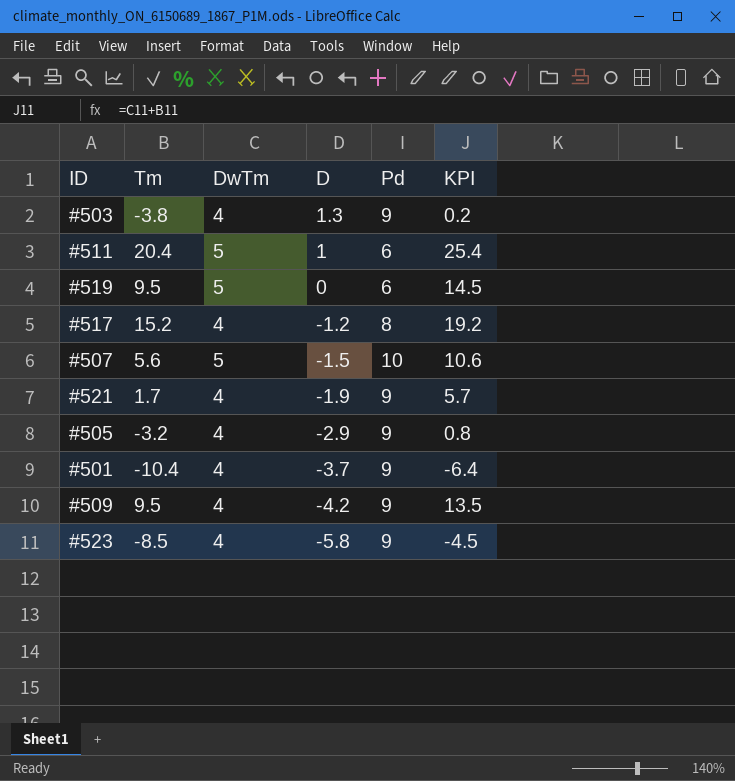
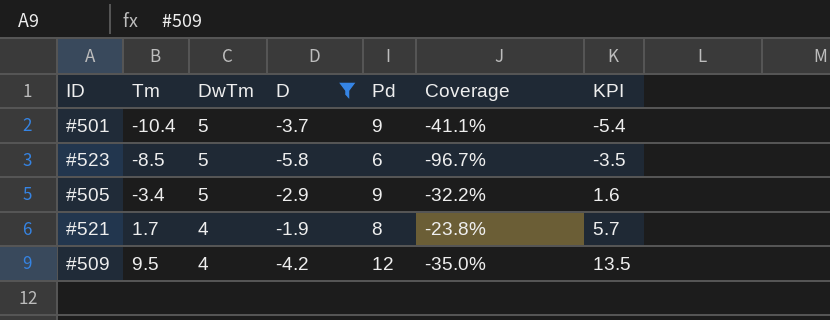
filter: none -> D <= -1.9
row order: D descending -> Tm ascending
column Coverage | formula: none -> [D] / [Pd]
#501 | DwTm: 4 -> 5
#501 | KPI: -6.4 -> -5.4
#523 | DwTm: 4 -> 5
#523 | Pd: 9 -> 6
#523 | KPI: -4.5 -> -3.5
#505 | Tm: -3.2 -> -3.4
#505 | DwTm: 4 -> 5
#505 | KPI: 0.8 -> 1.6
#521 | Pd: 9 -> 8
#509 | Pd: 9 -> 12

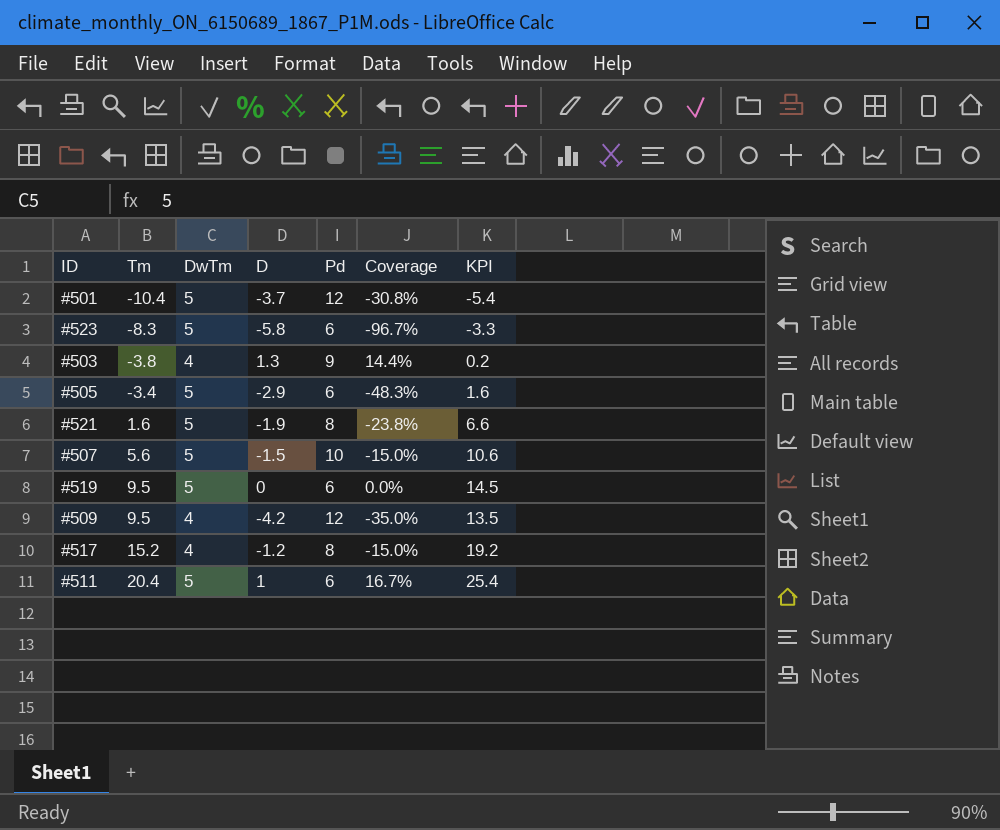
filter: D <= -1.9 -> none
#501 | Pd: 9 -> 12
#501 | Coverage: -41.1% -> -30.8%
#523 | Tm: -8.5 -> -8.3
#523 | KPI: -3.5 -> -3.3
#505 | Pd: 9 -> 6
#505 | Coverage: -32.2% -> -48.3%
#521 | Tm: 1.7 -> 1.6
#521 | DwTm: 4 -> 5
#521 | KPI: 5.7 -> 6.6

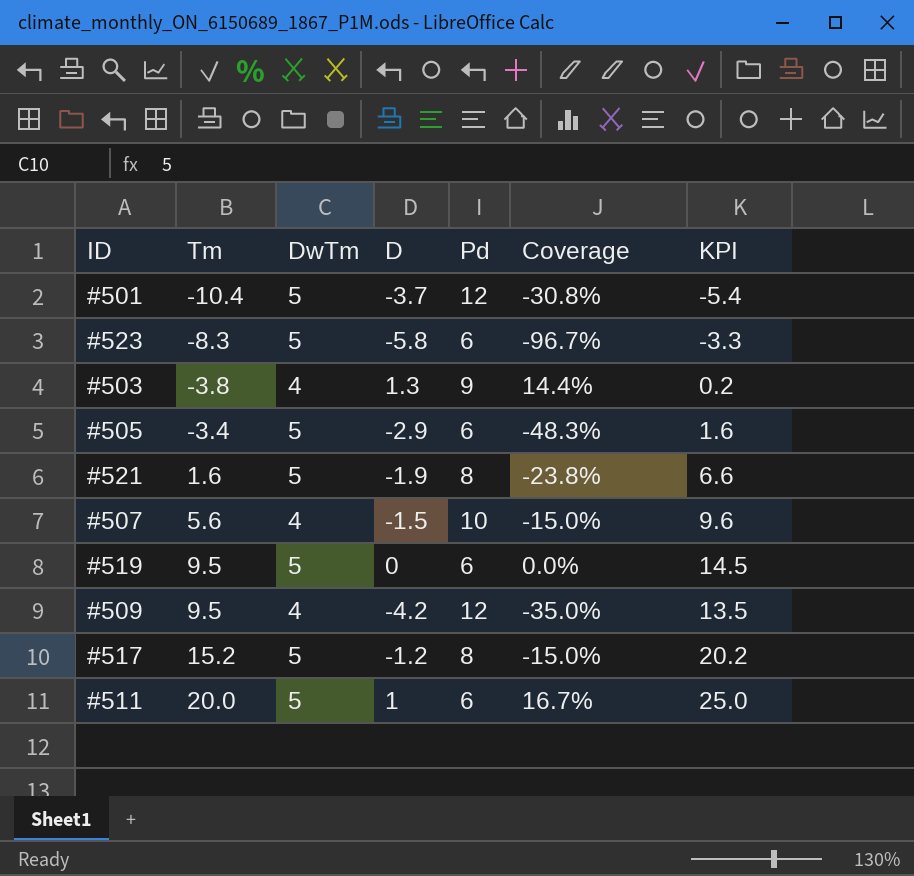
#507 | DwTm: 5 -> 4
#507 | KPI: 10.6 -> 9.6
#517 | DwTm: 4 -> 5
#517 | KPI: 19.2 -> 20.2
#511 | Tm: 20.4 -> 20.0
#511 | KPI: 25.4 -> 25.0

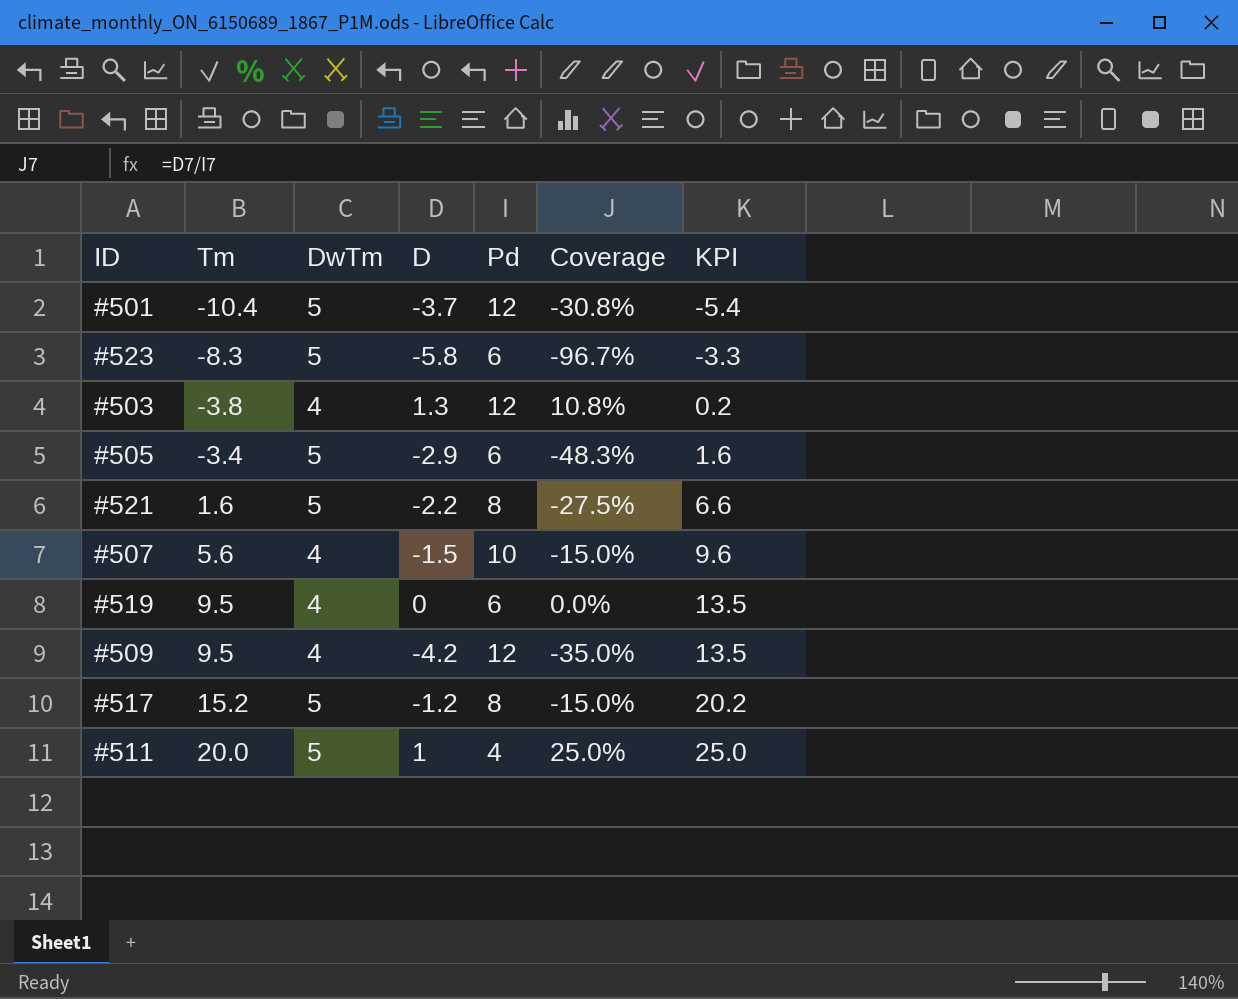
#503 | Pd: 9 -> 12
#503 | Coverage: 14.4% -> 10.8%
#521 | D: -1.9 -> -2.2
#521 | Coverage: -23.8% -> -27.5%
#519 | DwTm: 5 -> 4
#519 | KPI: 14.5 -> 13.5
#511 | Pd: 6 -> 4
#511 | Coverage: 16.7% -> 25.0%

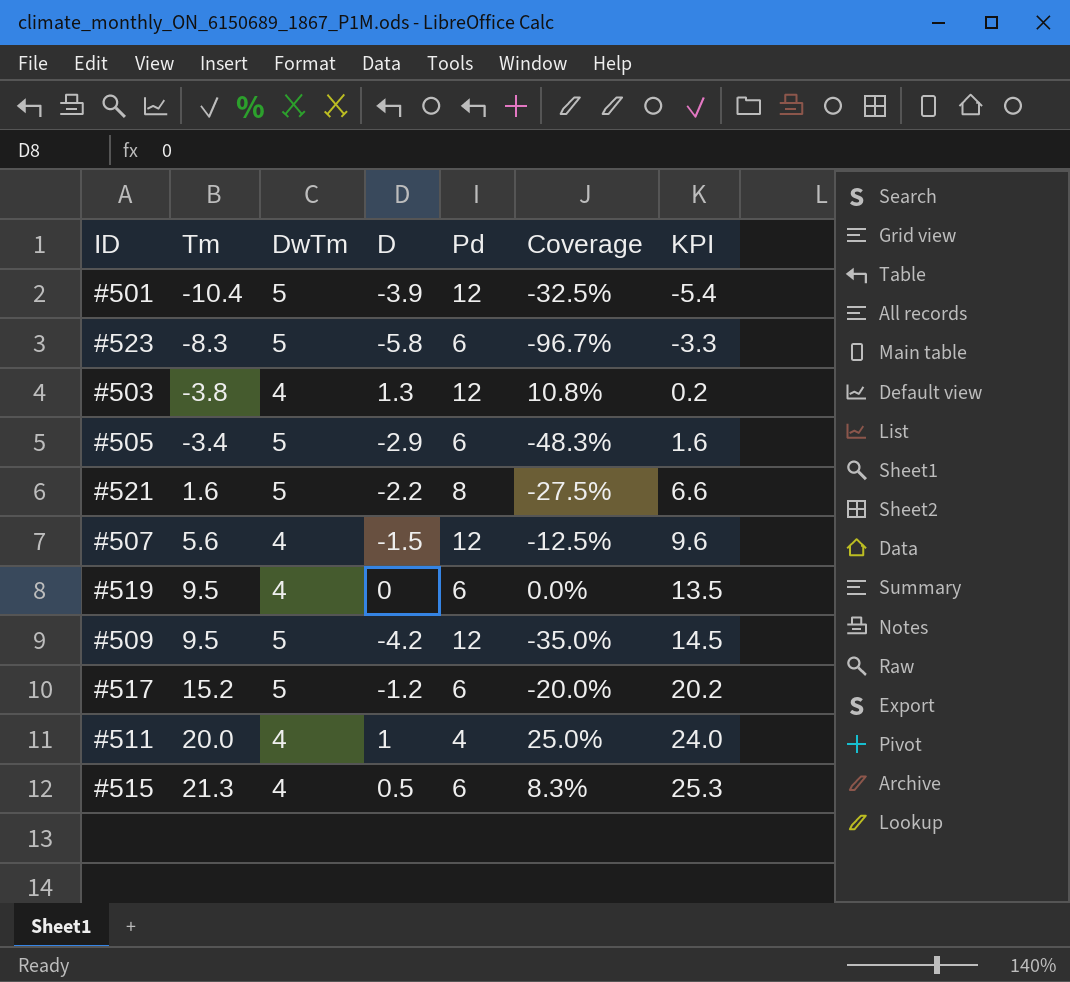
#501 | D: -3.7 -> -3.9
#501 | Coverage: -30.8% -> -32.5%
#507 | Pd: 10 -> 12
#507 | Coverage: -15.0% -> -12.5%
#509 | DwTm: 4 -> 5
#509 | KPI: 13.5 -> 14.5
#517 | Pd: 8 -> 6
#517 | Coverage: -15.0% -> -20.0%
#511 | DwTm: 5 -> 4
#511 | KPI: 25.0 -> 24.0
row #515: none -> 21.3 | 4 | 0.5 | 6 | 8.3% | 25.3

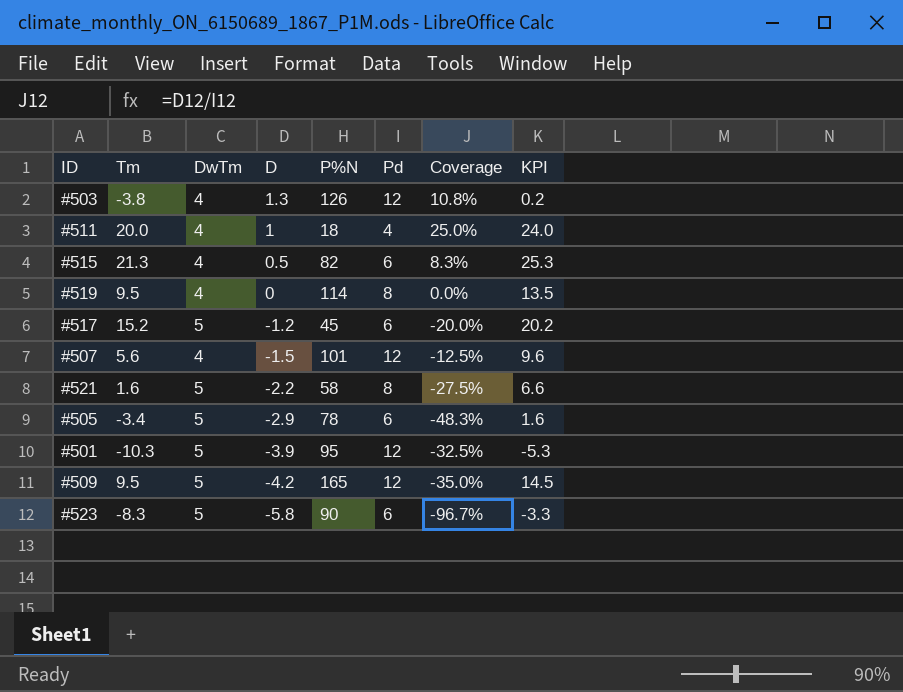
row order: Tm ascending -> D descending
column P%N | position: none -> 5
#519 | Pd: 6 -> 8
#501 | Tm: -10.4 -> -10.3
#501 | KPI: -5.4 -> -5.3

